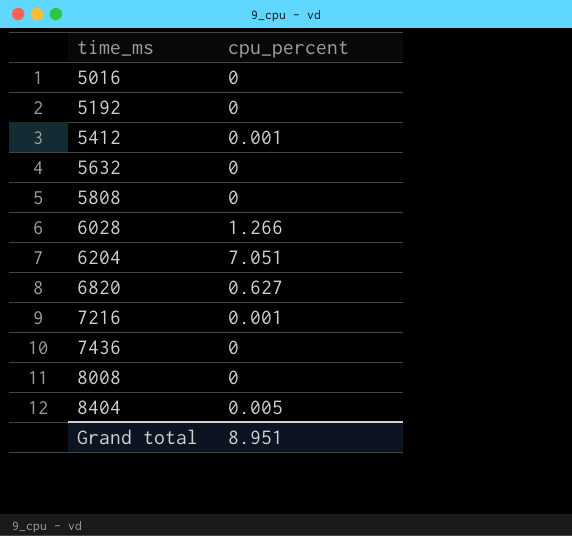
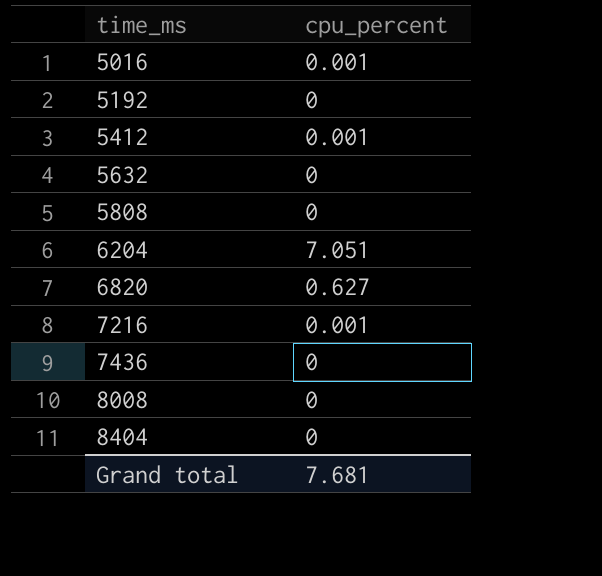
row 6028: 1.266 -> none
5016 | cpu_percent: 0 -> 0.001
8404 | cpu_percent: 0.005 -> 0
Grand total | cpu_percent: 8.951 -> 7.681

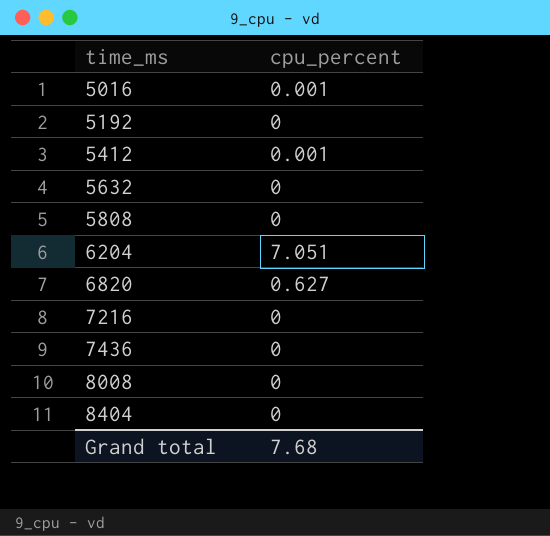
7216 | cpu_percent: 0.001 -> 0
Grand total | cpu_percent: 7.681 -> 7.68

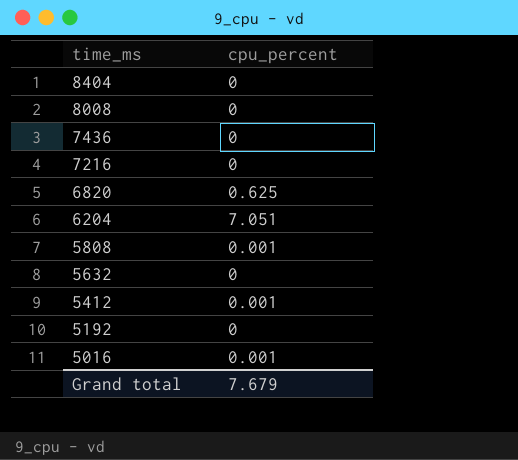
row order: time_ms ascending -> time_ms descending
6820 | cpu_percent: 0.627 -> 0.625
5808 | cpu_percent: 0 -> 0.001
Grand total | cpu_percent: 7.68 -> 7.679

